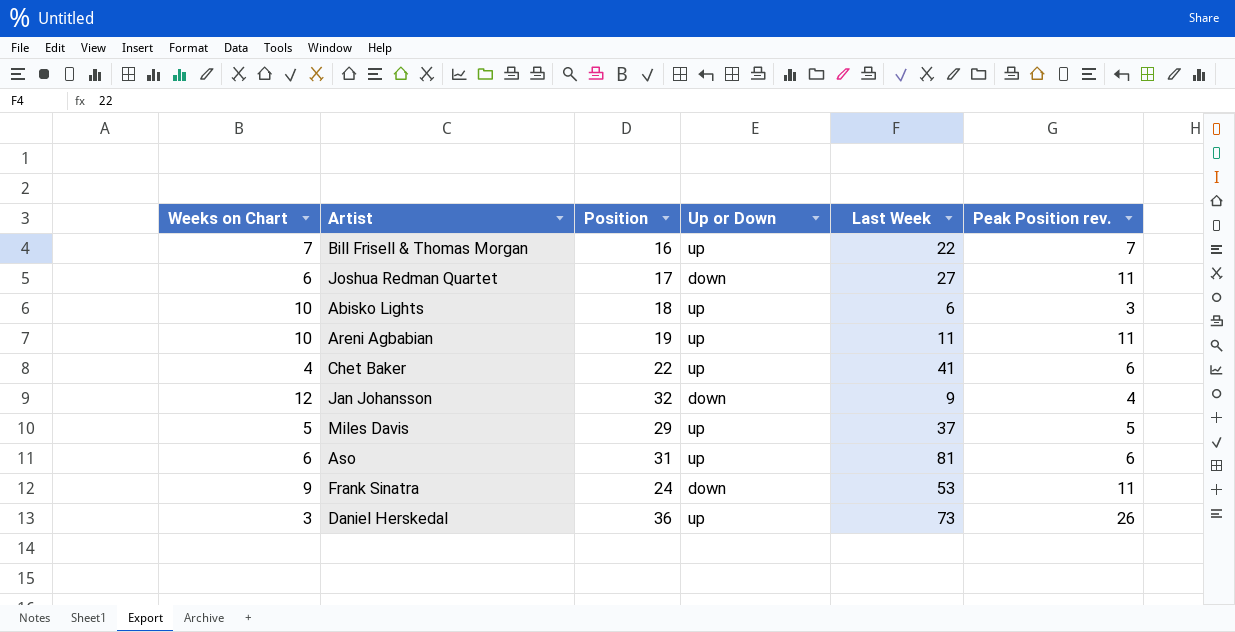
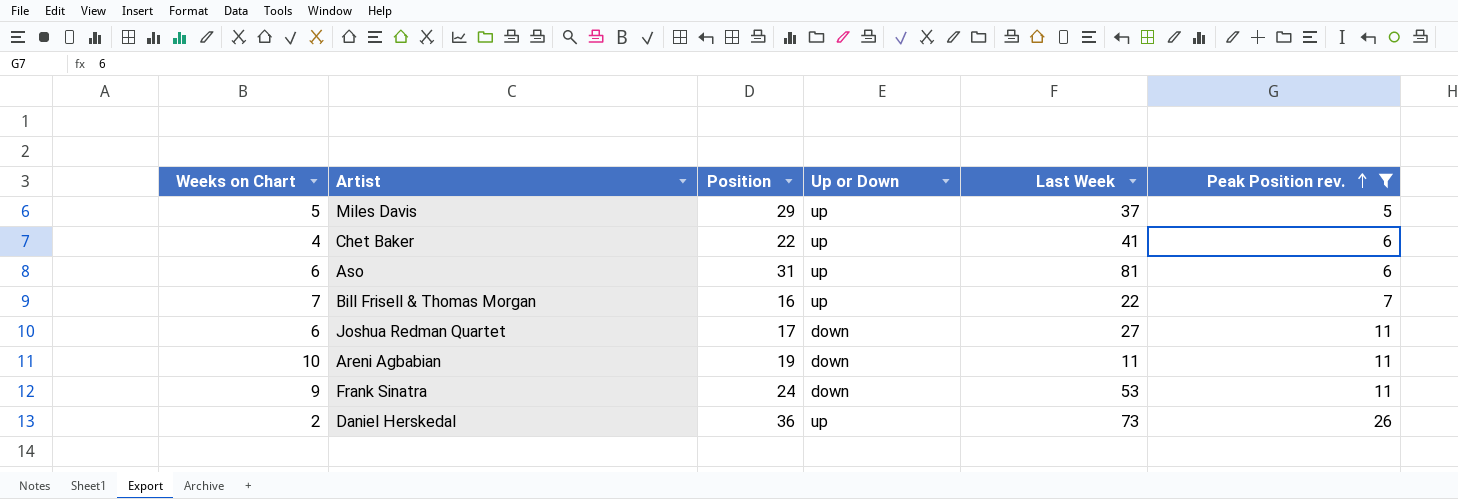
filter: none -> Peak Position rev. >= 5
row order: none -> Peak Position rev. ascending
Areni Agbabian | Up or Down: up -> down
Daniel Herskedal | Weeks on Chart: 3 -> 2

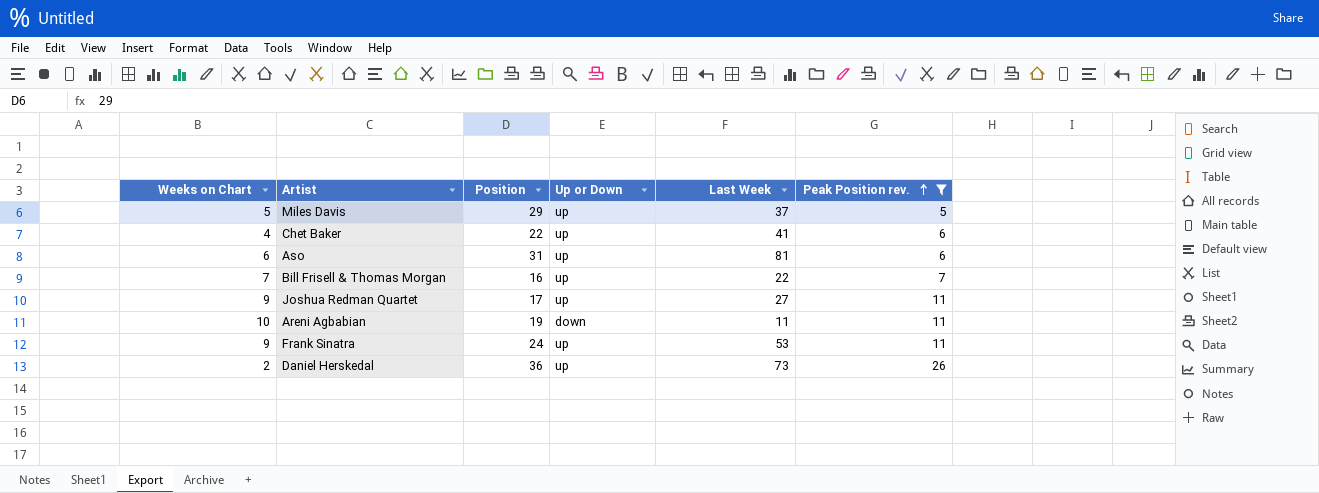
Joshua Redman Quartet | Weeks on Chart: 6 -> 9
Joshua Redman Quartet | Up or Down: down -> up
Frank Sinatra | Up or Down: down -> up

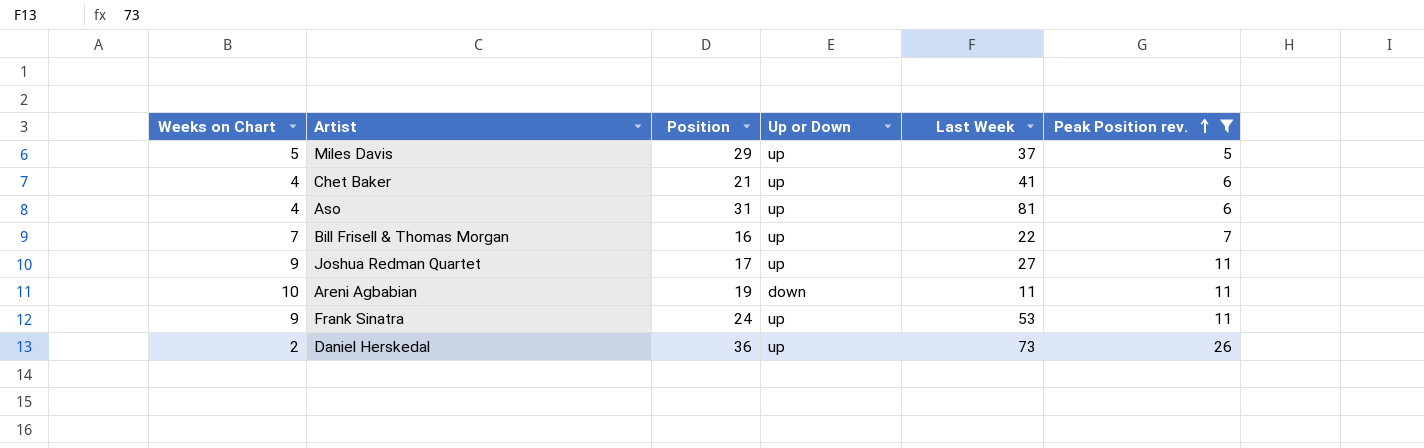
Chet Baker | Position: 22 -> 21
Aso | Weeks on Chart: 6 -> 4

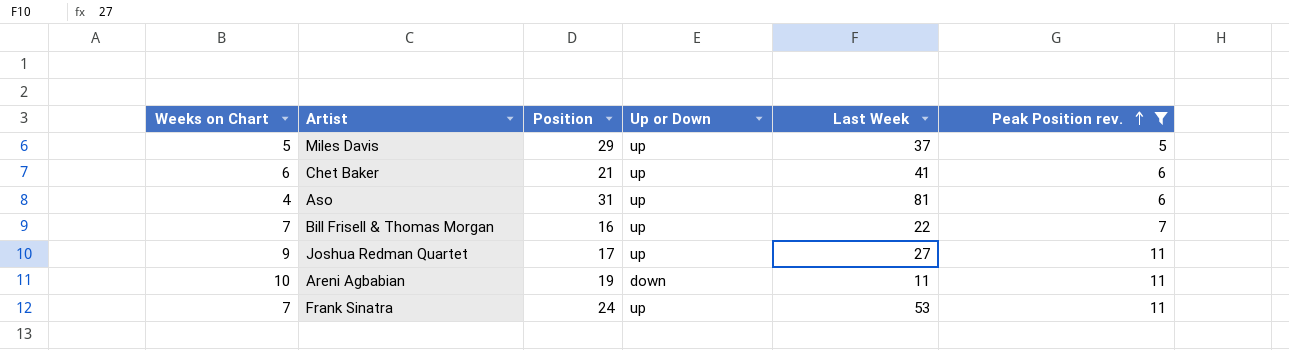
row Daniel Herskedal: 2 | 36 | up | 73 | 26 -> none
Chet Baker | Weeks on Chart: 4 -> 6
Frank Sinatra | Weeks on Chart: 9 -> 7

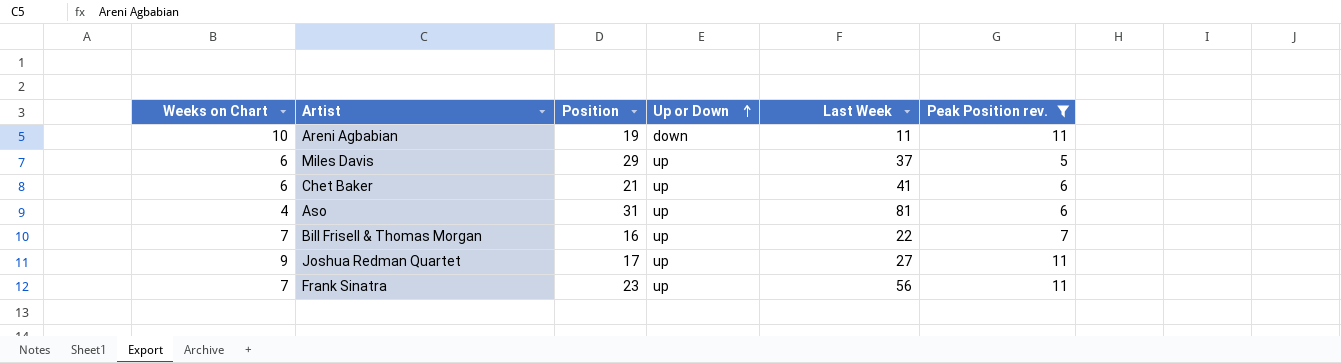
row order: Peak Position rev. ascending -> Up or Down ascending
Miles Davis | Weeks on Chart: 5 -> 6
Frank Sinatra | Position: 24 -> 23
Frank Sinatra | Last Week: 53 -> 56

